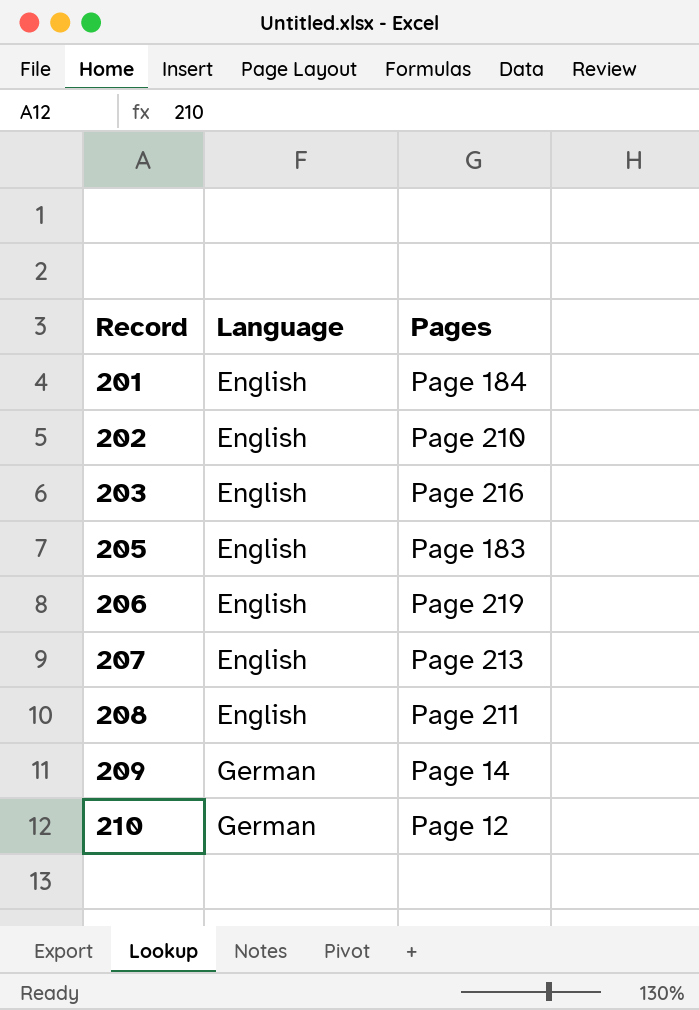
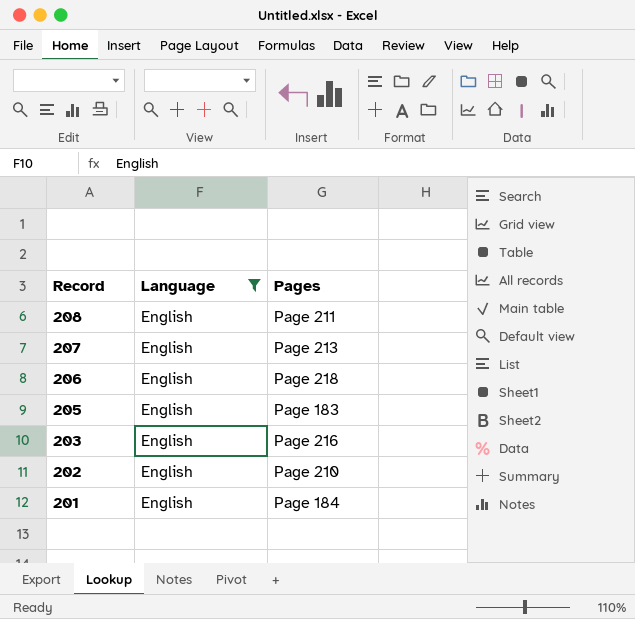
filter: none -> Language = English
row order: Record ascending -> Record descending
206 | Pages: Page 219 -> Page 218

